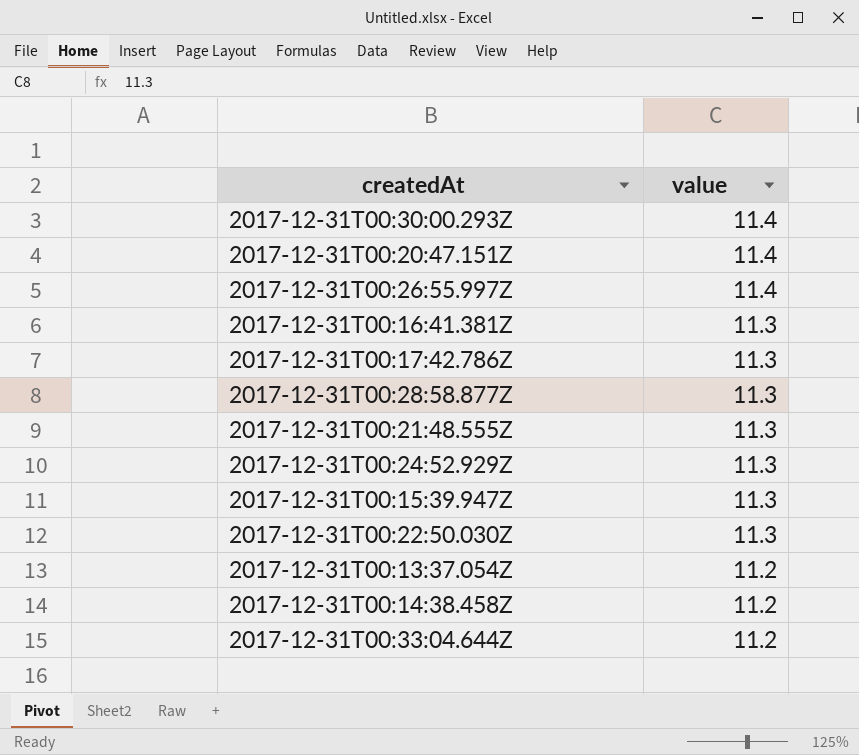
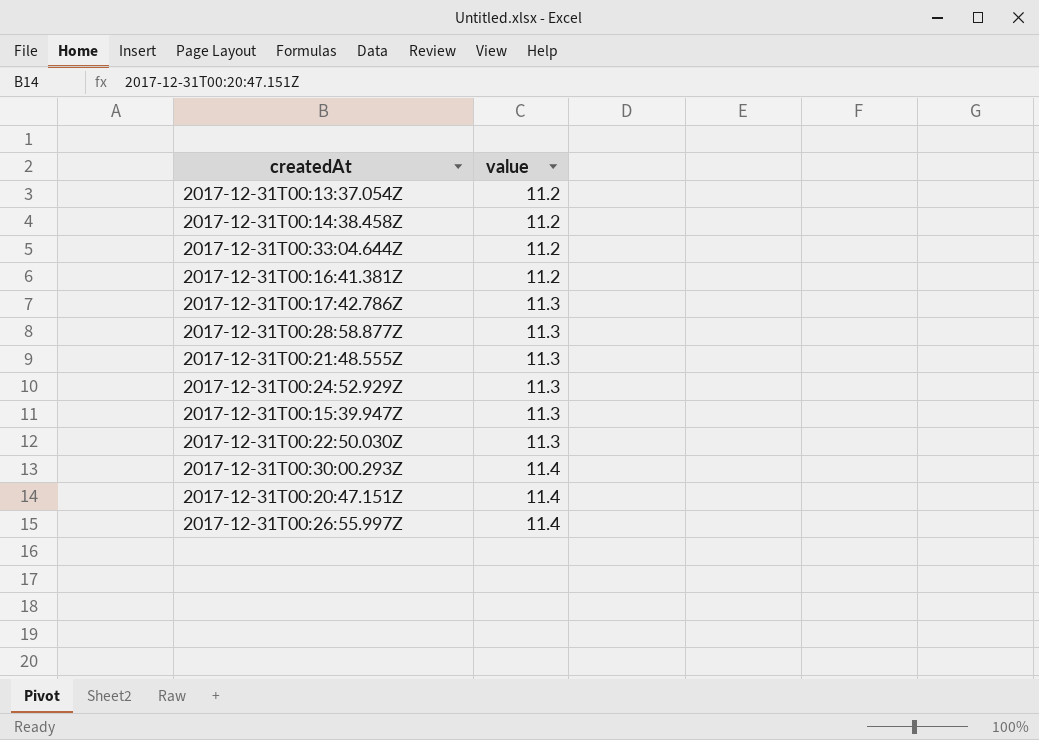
row order: value descending -> value ascending
2017-12-31T00:16:41.381Z | value: 11.3 -> 11.2

